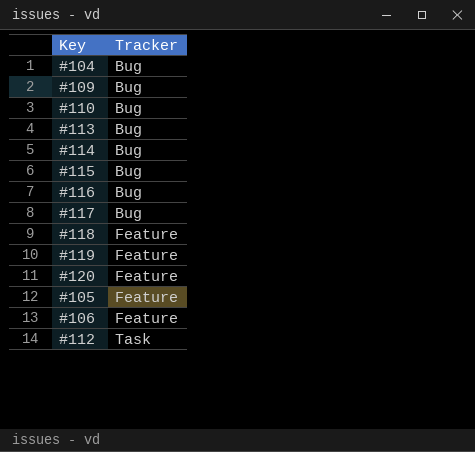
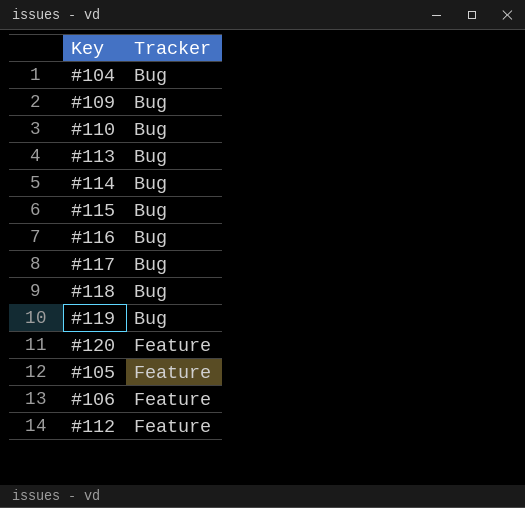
#118 | Tracker: Feature -> Bug
#119 | Tracker: Feature -> Bug
#112 | Tracker: Task -> Feature

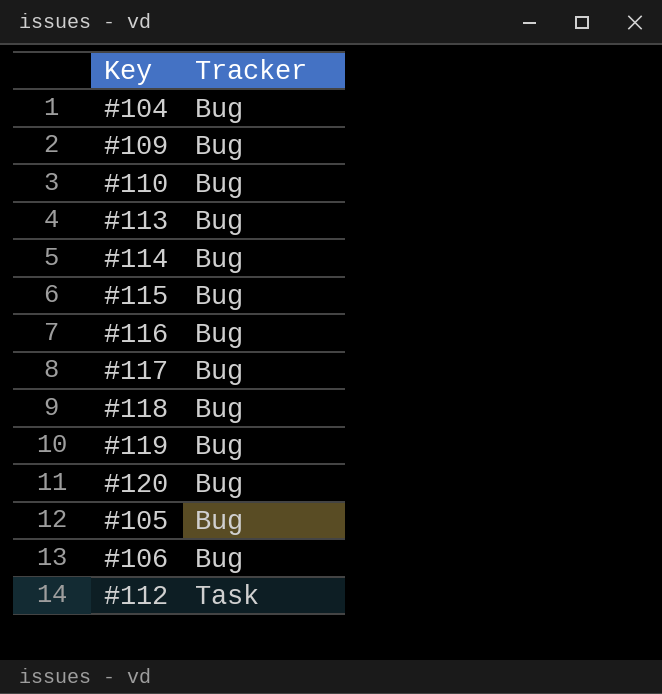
#120 | Tracker: Feature -> Bug
#105 | Tracker: Feature -> Bug
#106 | Tracker: Feature -> Bug
#112 | Tracker: Feature -> Task

